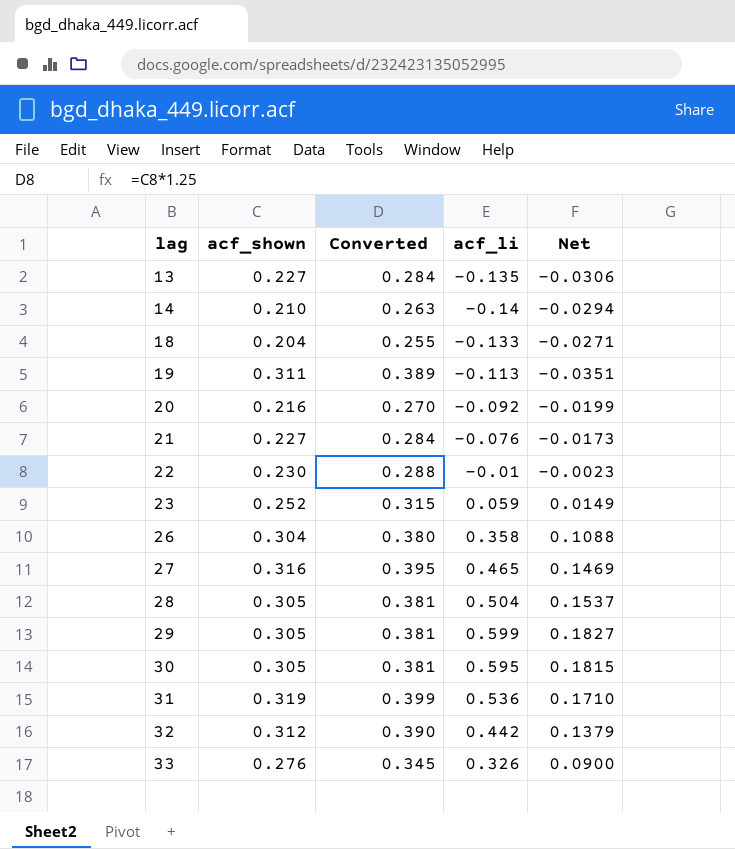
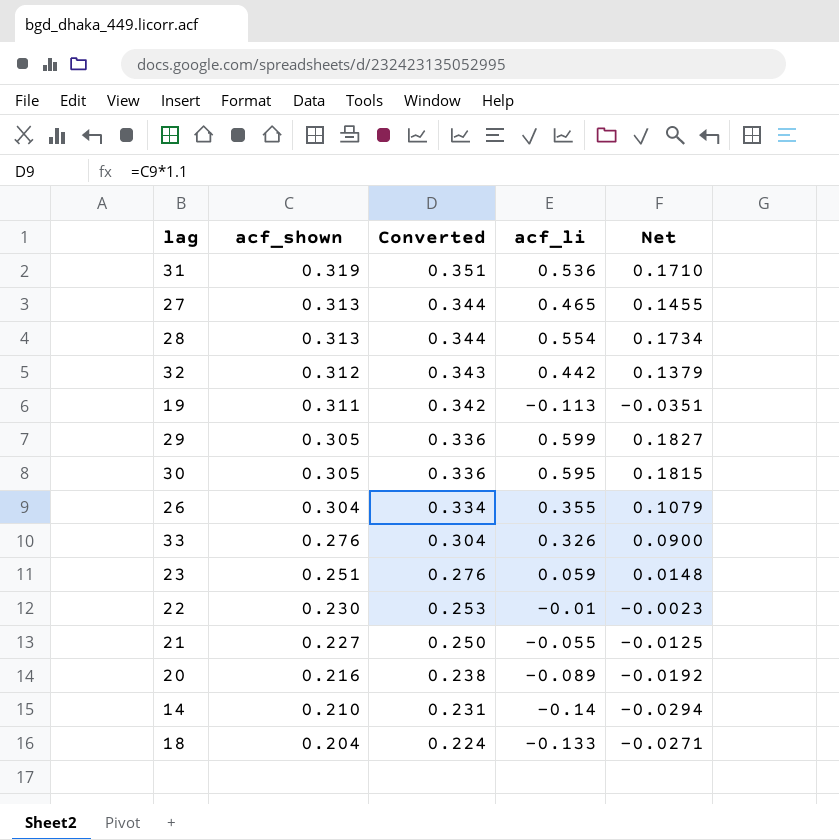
row order: lag ascending -> acf_shown descending
column Converted | formula: [acf_shown] * 1.25 -> [acf_shown] * 1.1
row 13: 0.227 | 0.284 | -0.135 | -0.0306 -> none
27 | acf_shown: 0.316 -> 0.313
27 | Net: 0.1469 -> 0.1455
28 | acf_shown: 0.305 -> 0.313
28 | acf_li: 0.504 -> 0.554
28 | Net: 0.1537 -> 0.1734
26 | acf_li: 0.358 -> 0.355
26 | Net: 0.1088 -> 0.1079
23 | acf_shown: 0.252 -> 0.251
23 | Net: 0.0149 -> 0.0148
21 | acf_li: -0.076 -> -0.055
21 | Net: -0.0173 -> -0.0125
20 | acf_li: -0.092 -> -0.089
20 | Net: -0.0199 -> -0.0192

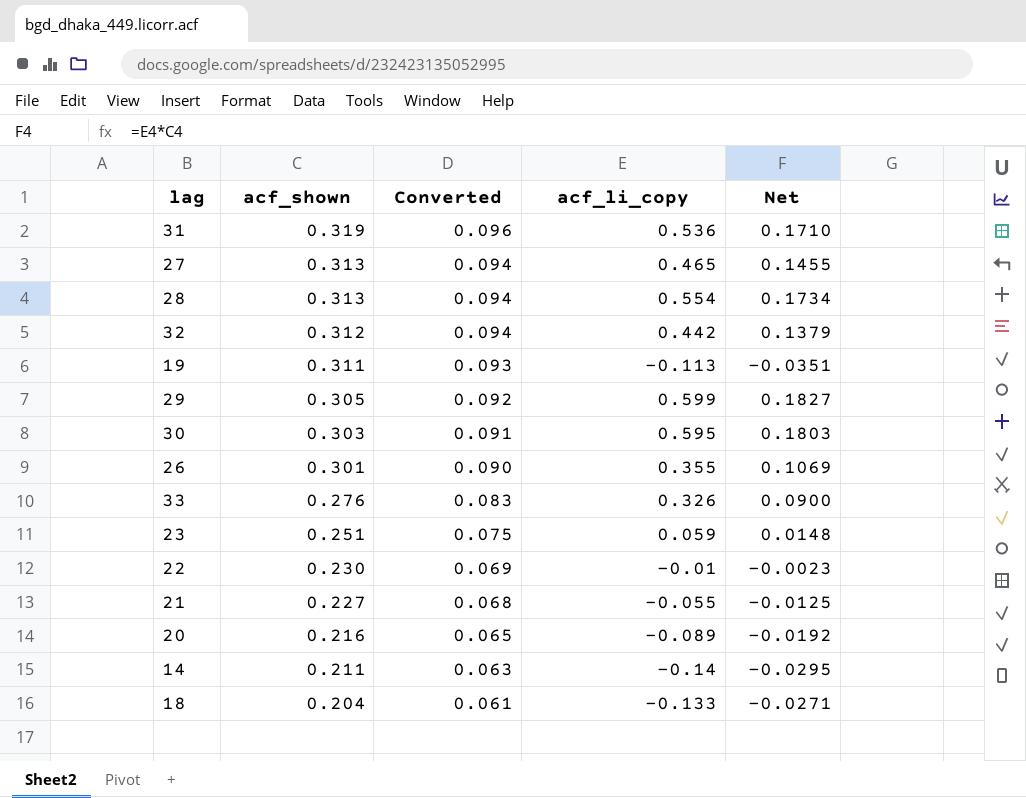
column Converted | formula: [acf_shown] * 1.1 -> [acf_shown] * 0.3
column name: acf_li -> acf_li_copy
30 | acf_shown: 0.305 -> 0.303
30 | Net: 0.1815 -> 0.1803
26 | acf_shown: 0.304 -> 0.301
26 | Net: 0.1079 -> 0.1069
14 | acf_shown: 0.210 -> 0.211
14 | Net: -0.0294 -> -0.0295

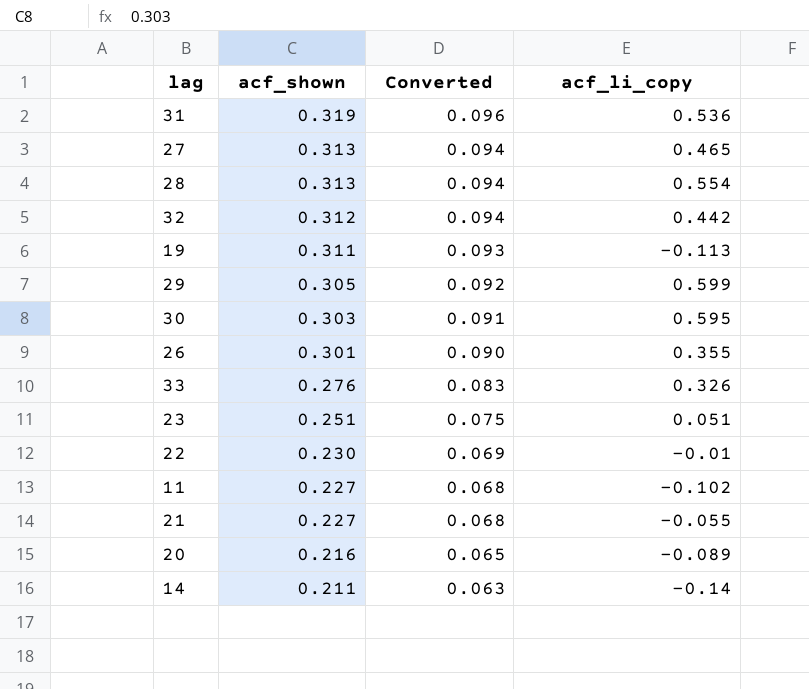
column Net | formula: [acf_shown] * [acf_li_copy] -> none
row 18: 0.204 | 0.061 | -0.133 | -0.0271 -> none
23 | acf_li_copy: 0.059 -> 0.051
row 11: none -> 0.227 | 0.068 | -0.102

